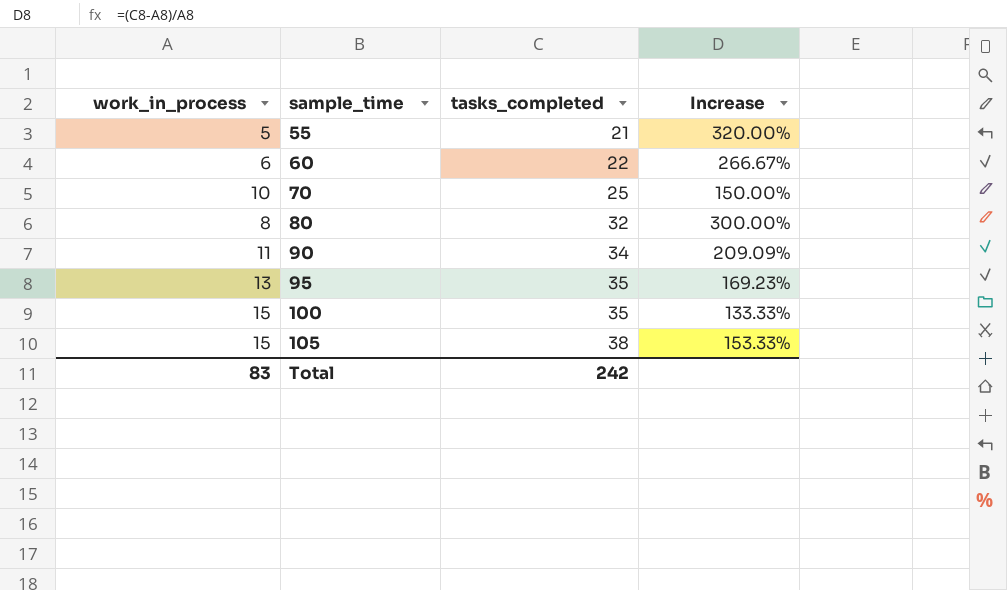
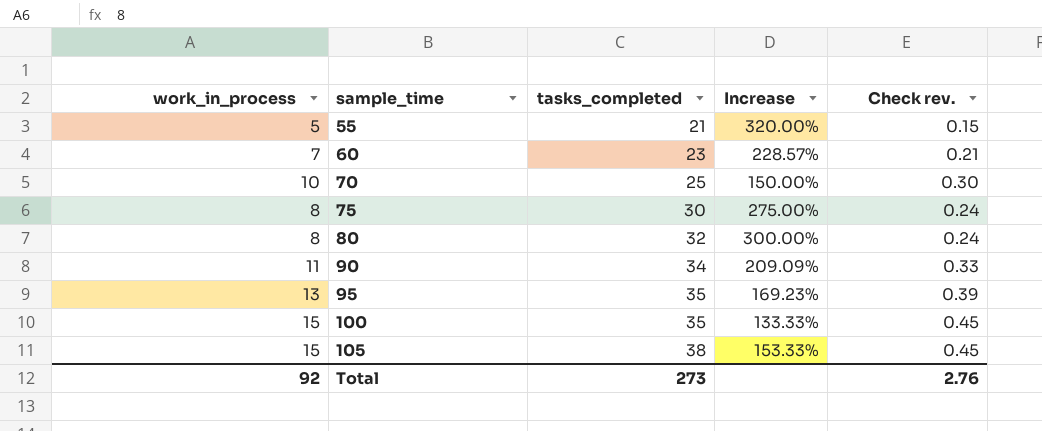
column Check rev. | formula: none -> [work_in_process] * 0.03
60 | work_in_process: 6 -> 7
60 | tasks_completed: 22 -> 23
60 | Increase: 266.67% -> 228.57%
row 75: none -> 8 | 30 | 275.00% | 0.24
Total | work_in_process: 83 -> 92
Total | tasks_completed: 242 -> 273

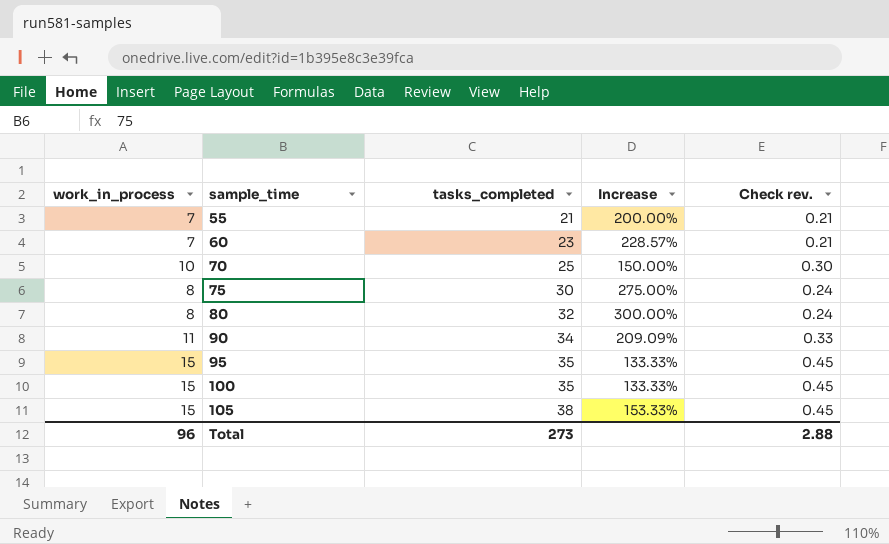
55 | work_in_process: 5 -> 7
55 | Increase: 320.00% -> 200.00%
55 | Check rev.: 0.15 -> 0.21
95 | work_in_process: 13 -> 15
95 | Increase: 169.23% -> 133.33%
95 | Check rev.: 0.39 -> 0.45
Total | work_in_process: 92 -> 96
Total | Check rev.: 2.76 -> 2.88

